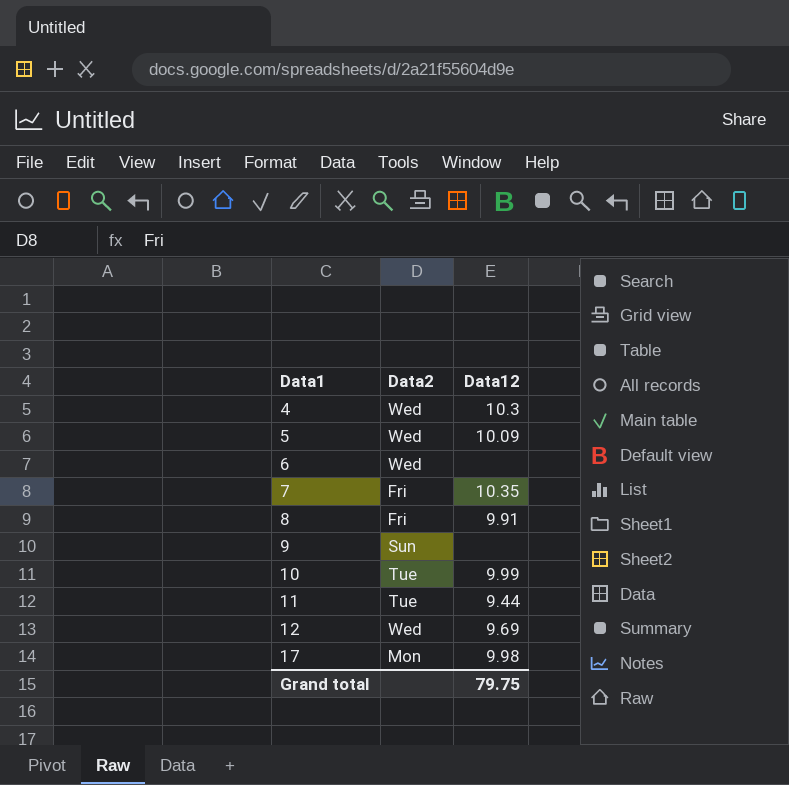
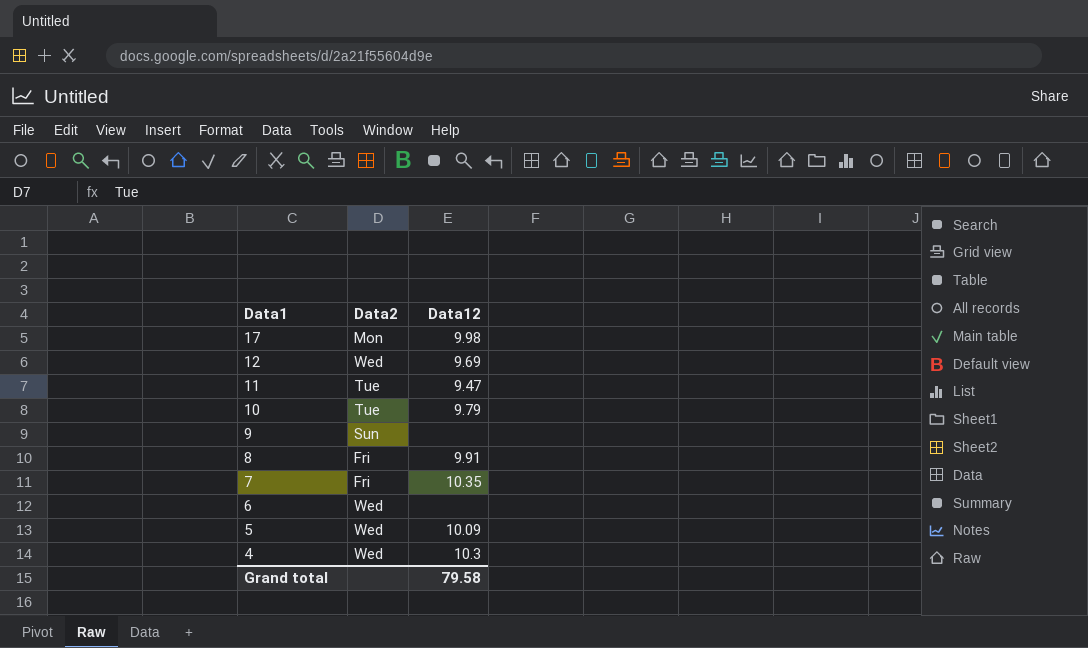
row order: Data1 ascending -> Data1 descending
11 | Data12: 9.44 -> 9.47
10 | Data12: 9.99 -> 9.79
Grand total | Data12: 79.75 -> 79.58

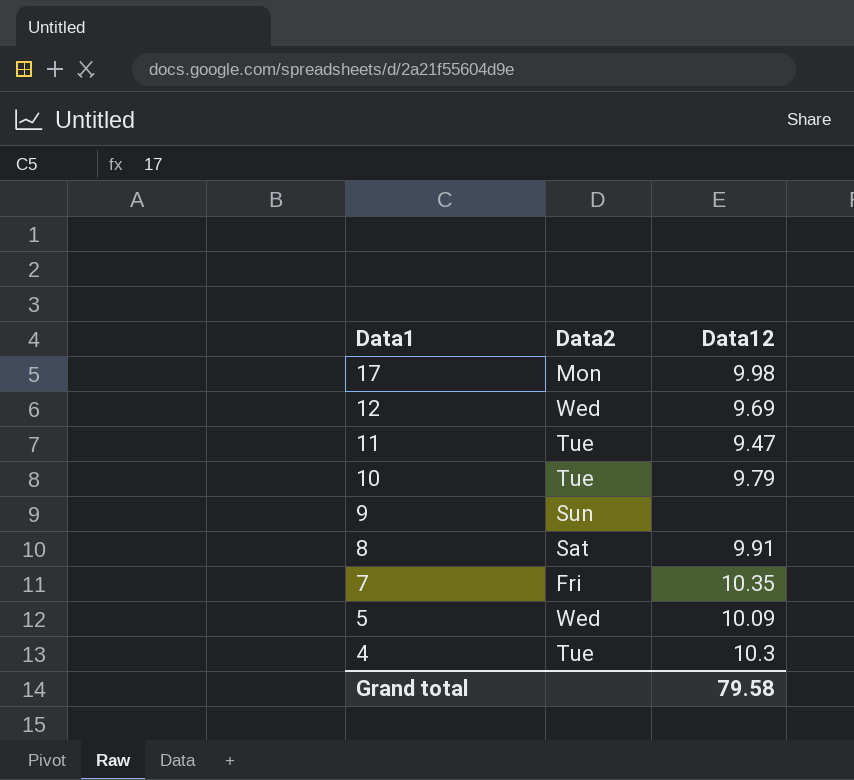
row 6: Wed | none -> none
8 | Data2: Fri -> Sat
4 | Data2: Wed -> Tue

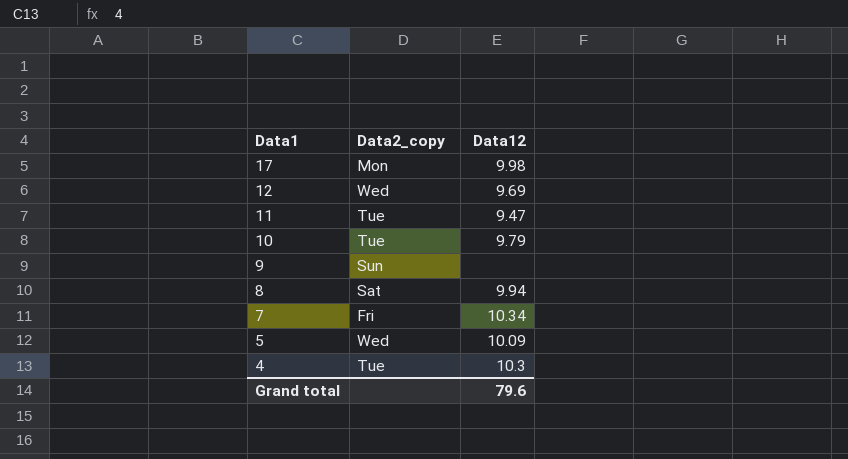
column name: Data2 -> Data2_copy
8 | Data12: 9.91 -> 9.94
7 | Data12: 10.35 -> 10.34
Grand total | Data12: 79.58 -> 79.6

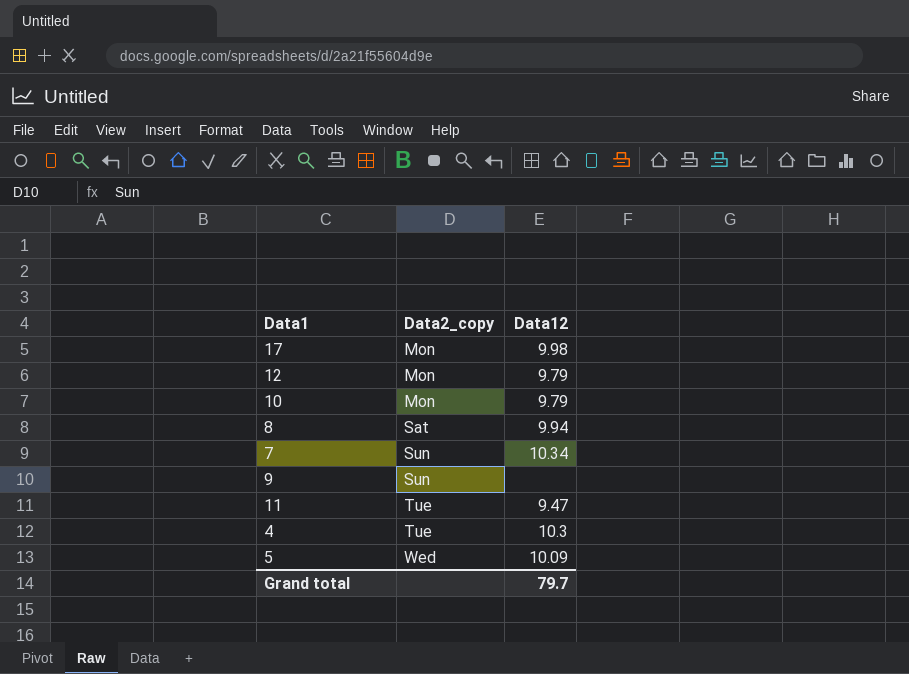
row order: Data1 descending -> Data2_copy ascending
12 | Data2_copy: Wed -> Mon
12 | Data12: 9.69 -> 9.79
10 | Data2_copy: Tue -> Mon
7 | Data2_copy: Fri -> Sun
Grand total | Data12: 79.6 -> 79.7

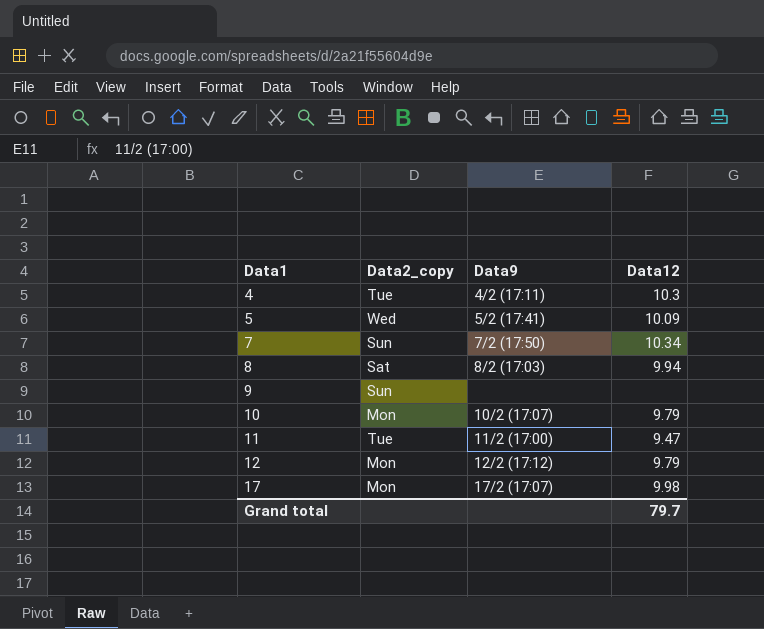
row order: Data2_copy ascending -> Data1 ascending
column Data9 | position: none -> 3

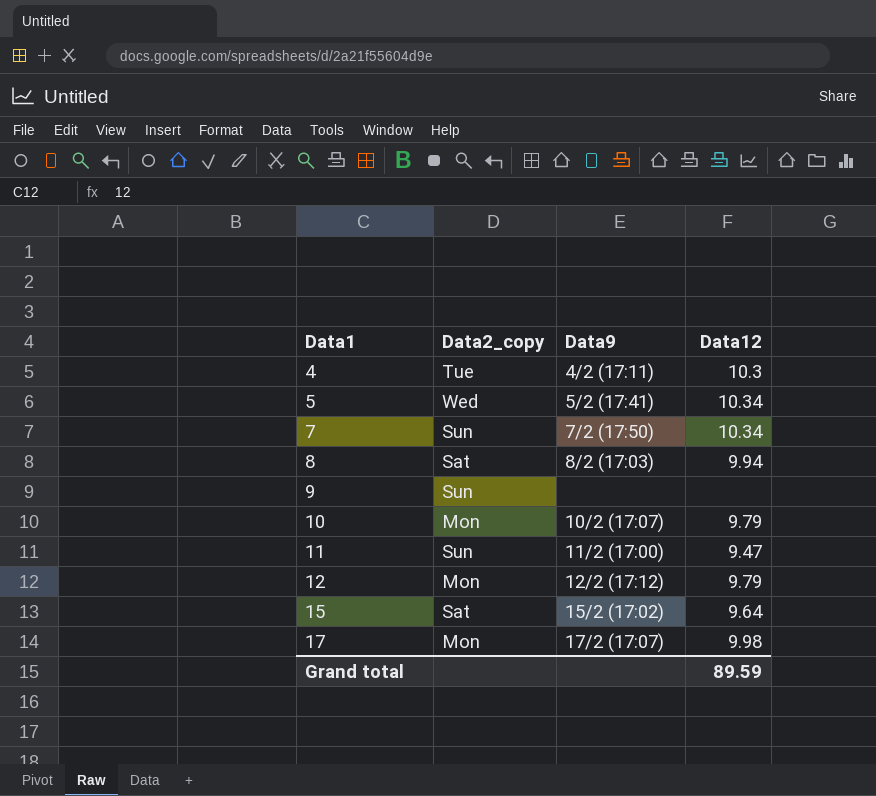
5 | Data12: 10.09 -> 10.34
11 | Data2_copy: Tue -> Sun
row 15: none -> Sat | 15/2 (17:02) | 9.64
Grand total | Data12: 79.7 -> 89.59

